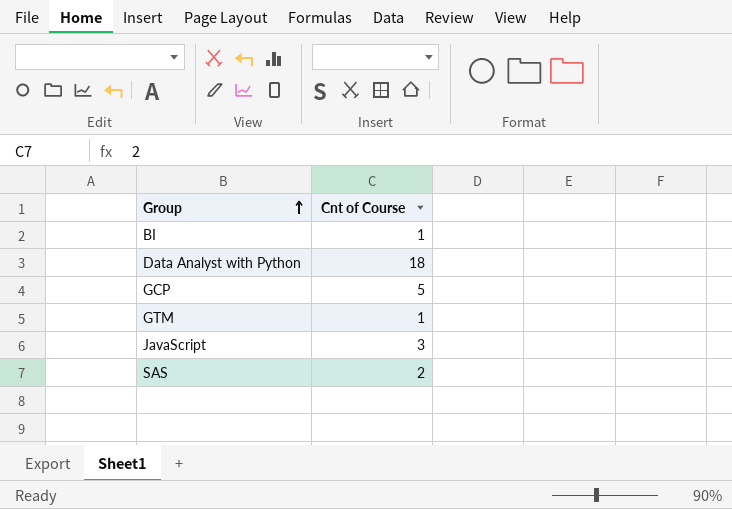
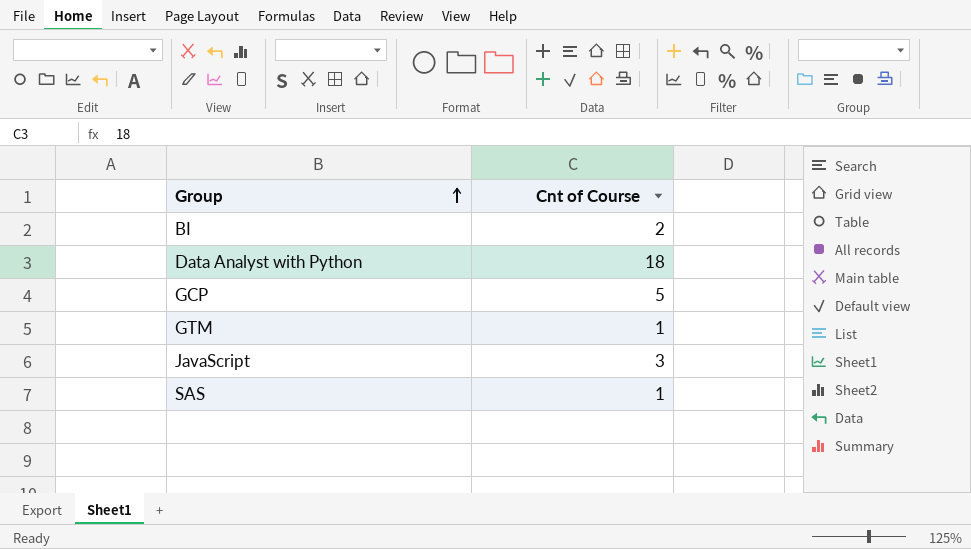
BI | Cnt of Course: 1 -> 2
SAS | Cnt of Course: 2 -> 1

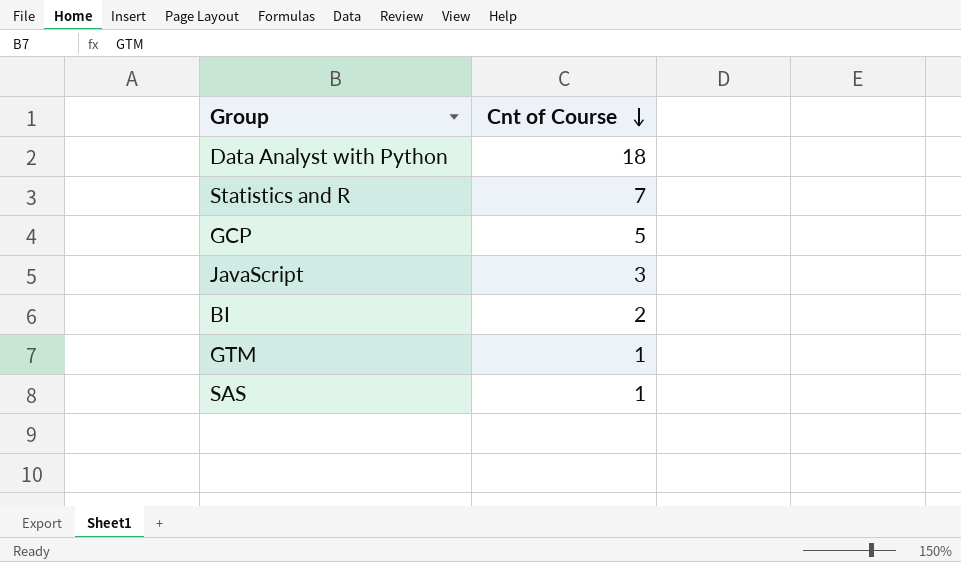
row order: Group ascending -> Cnt of Course descending
row Statistics and R: none -> 7

